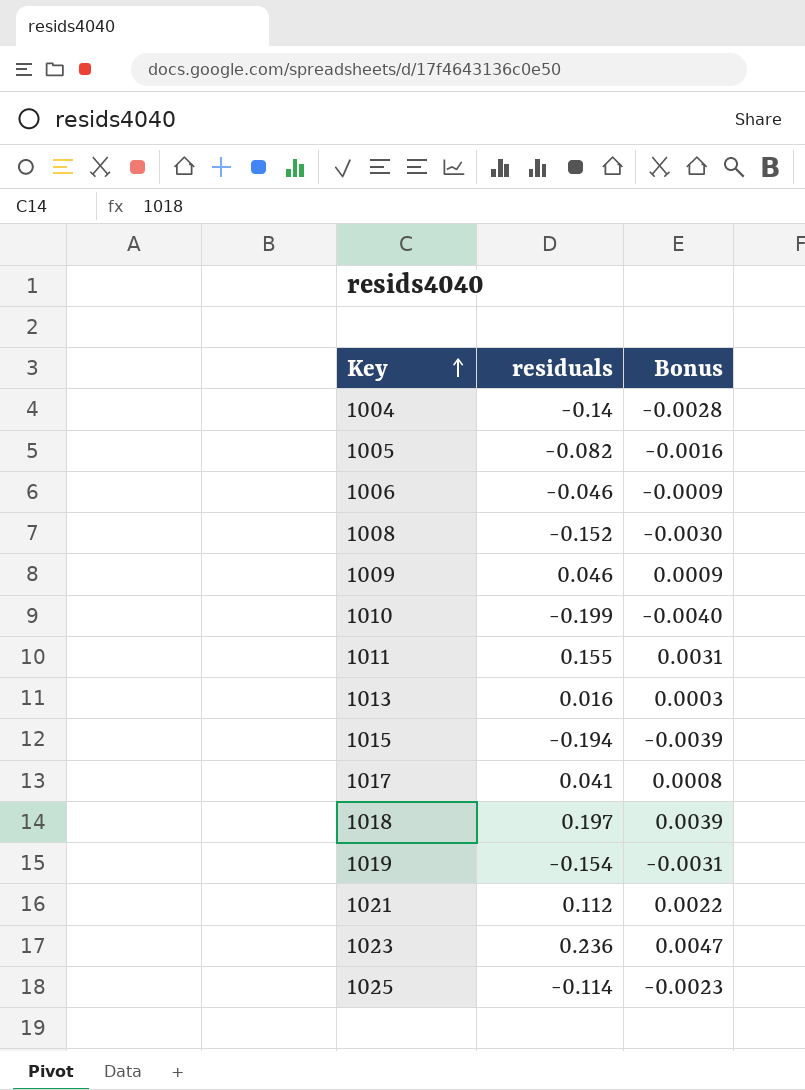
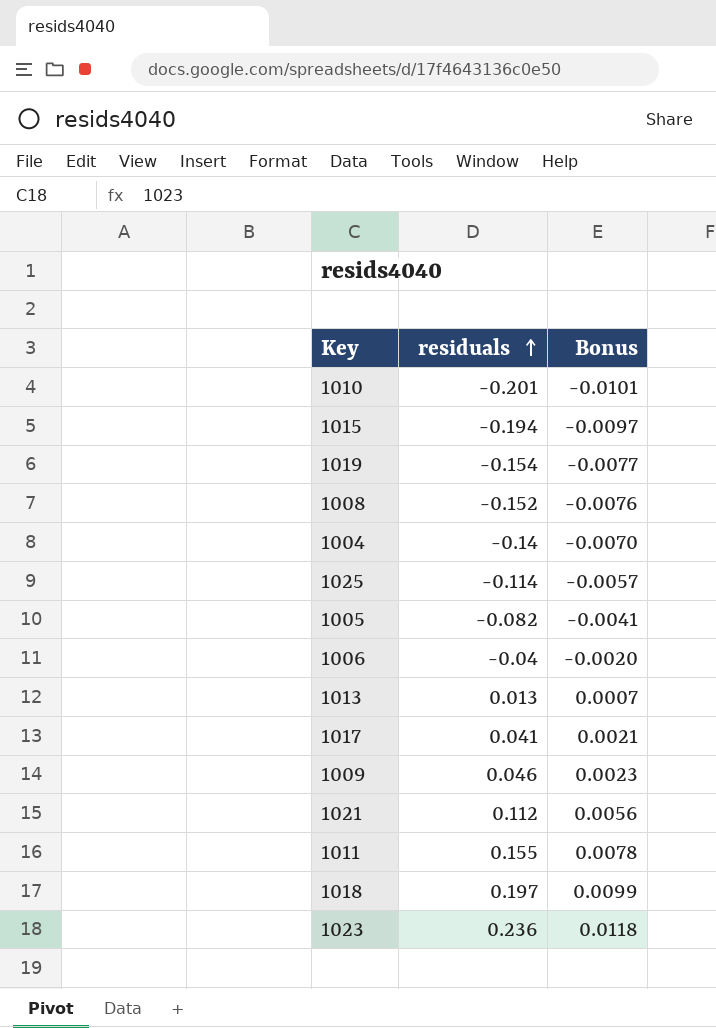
row order: Key ascending -> residuals ascending
column Bonus | formula: [residuals] * 0.02 -> [residuals] * 0.05
1010 | residuals: -0.199 -> -0.201
1006 | residuals: -0.046 -> -0.04
1013 | residuals: 0.016 -> 0.013

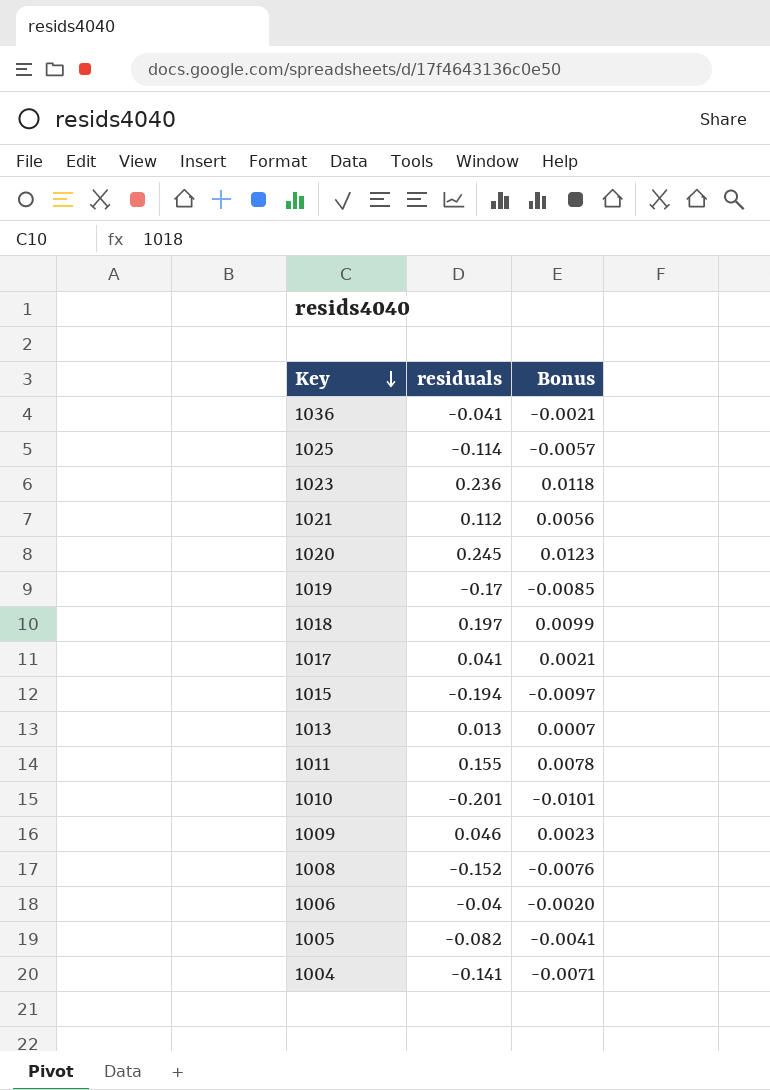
row order: residuals ascending -> Key descending
row 1036: none -> -0.041 | -0.0021
row 1020: none -> 0.245 | 0.0123
1019 | residuals: -0.154 -> -0.17
1019 | Bonus: -0.0077 -> -0.0085
1004 | residuals: -0.14 -> -0.141
1004 | Bonus: -0.0070 -> -0.0071

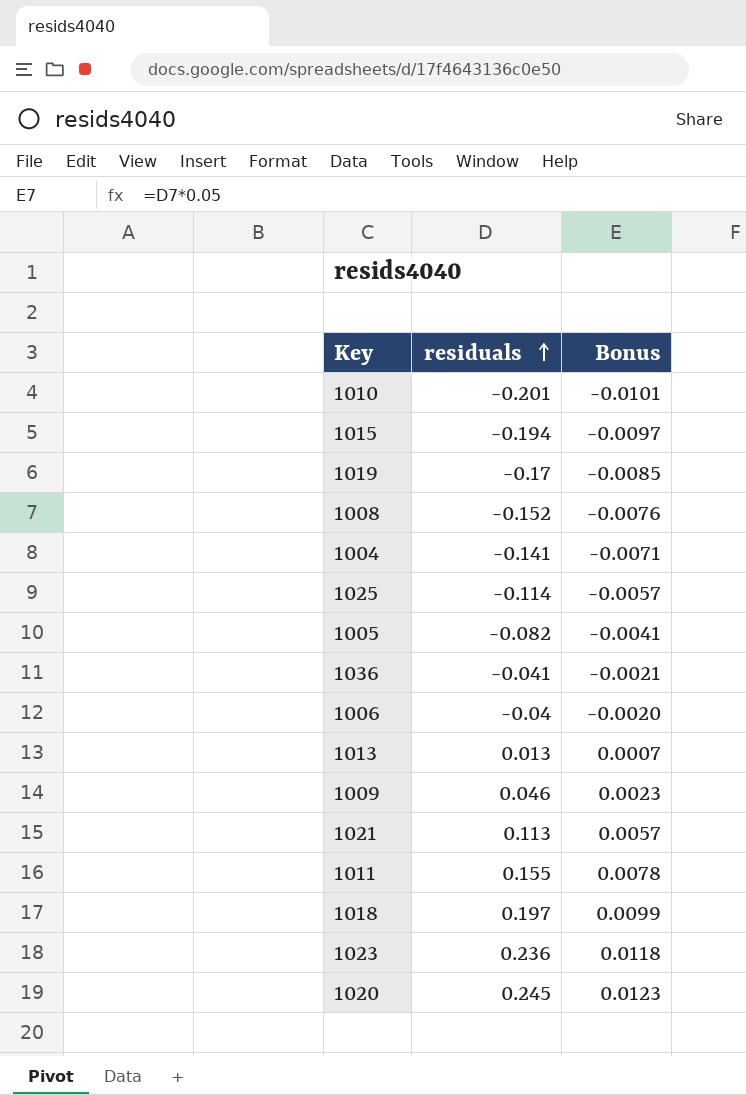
row order: Key descending -> residuals ascending
row 1017: 0.041 | 0.0021 -> none
1021 | residuals: 0.112 -> 0.113
1021 | Bonus: 0.0056 -> 0.0057

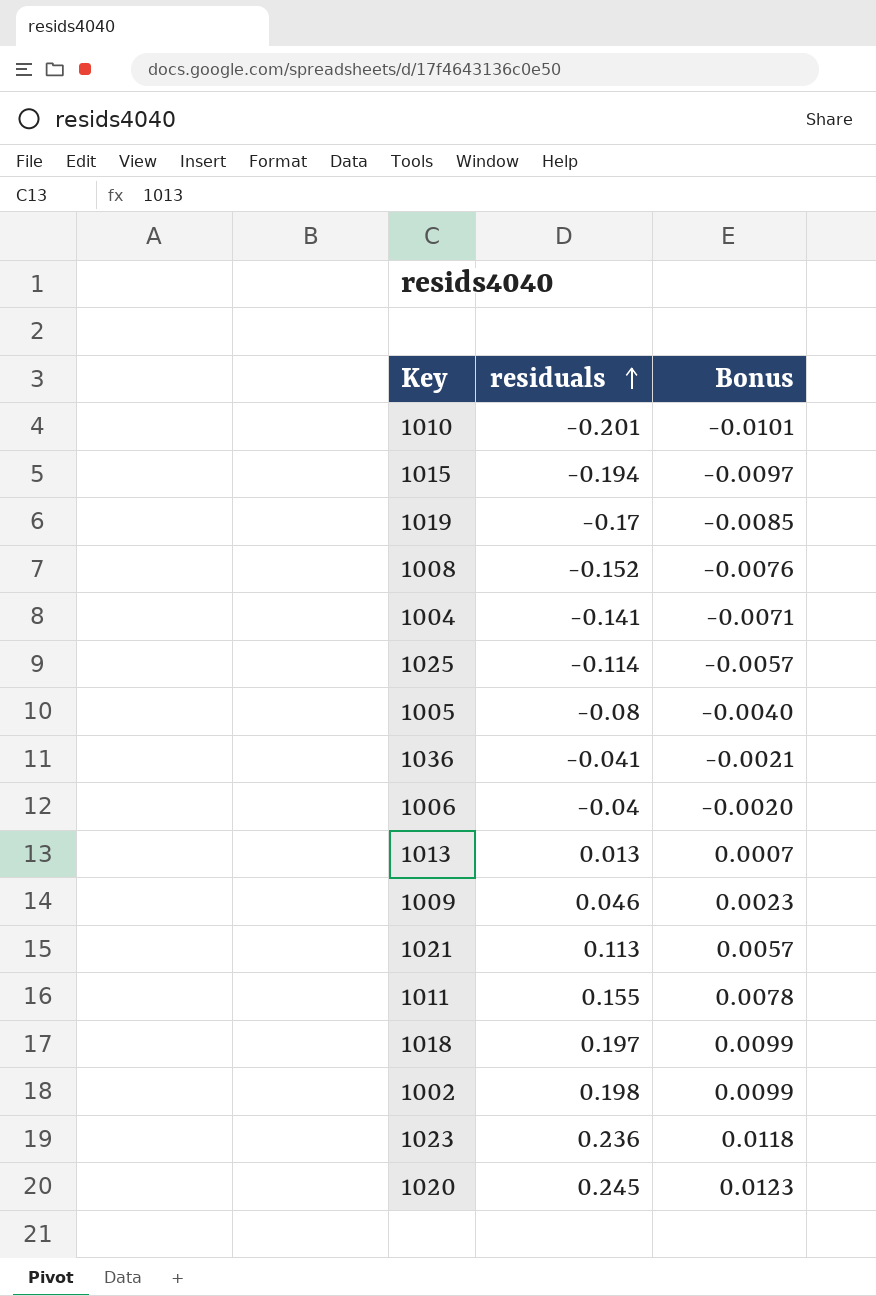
1005 | residuals: -0.082 -> -0.08
1005 | Bonus: -0.0041 -> -0.0040
row 1002: none -> 0.198 | 0.0099

